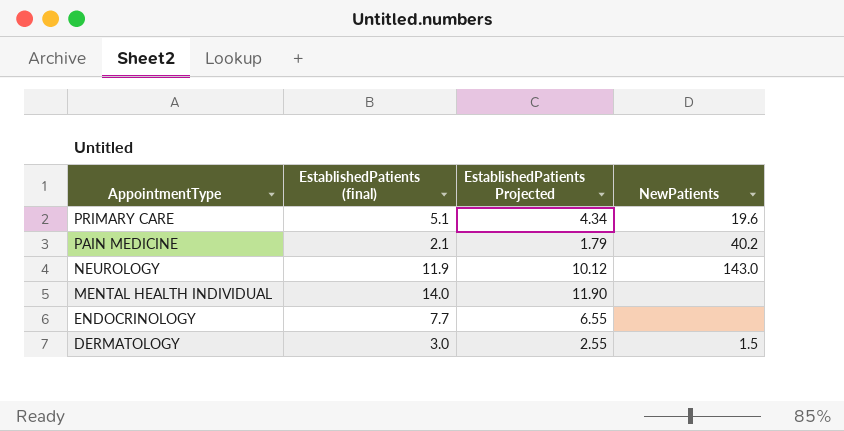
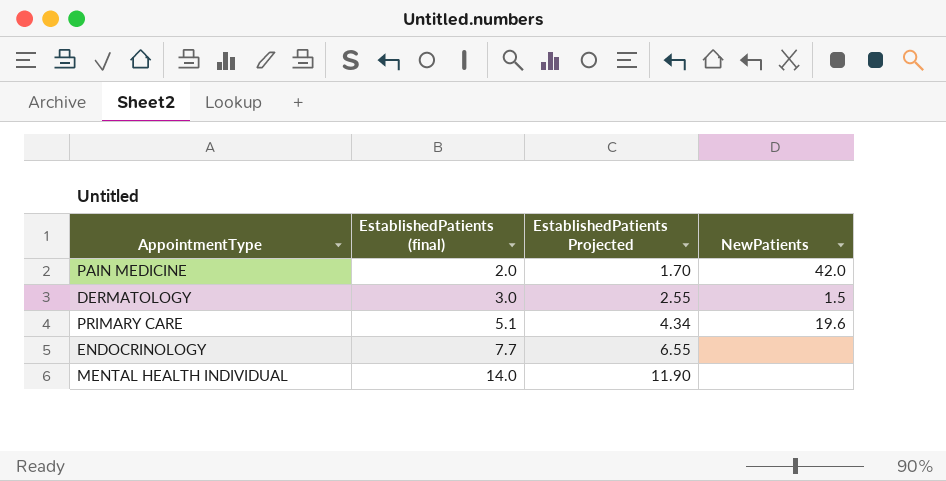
row order: AppointmentType descending -> EstablishedPatients (final) ascending
row NEUROLOGY: 11.9 | 10.12 | 143.0 -> none
PAIN MEDICINE | EstablishedPatients (final): 2.1 -> 2.0
PAIN MEDICINE | EstablishedPatients Projected: 1.79 -> 1.70
PAIN MEDICINE | NewPatients: 40.2 -> 42.0

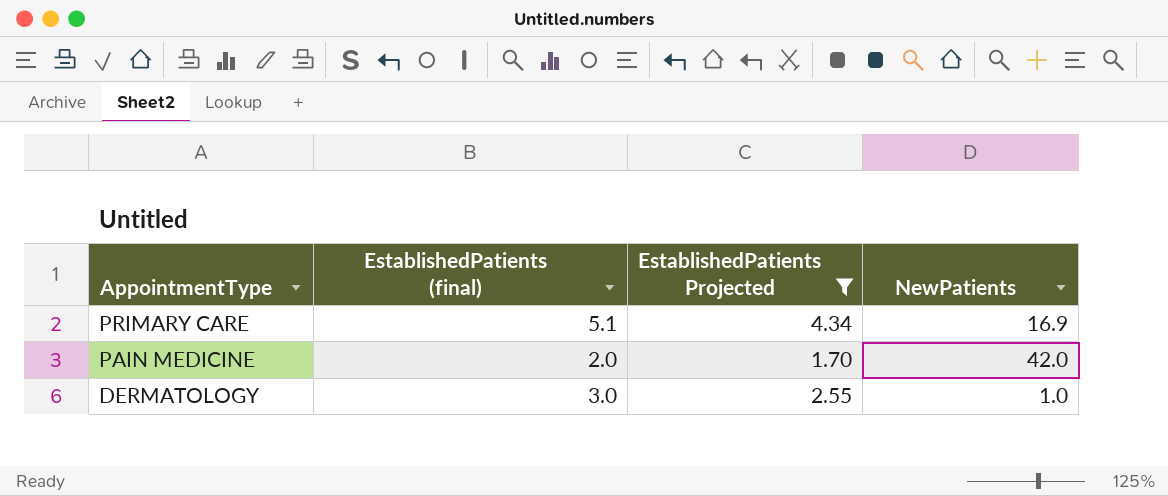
filter: none -> EstablishedPatients Projected <= 4.34
row order: EstablishedPatients (final) ascending -> AppointmentType descending
PRIMARY CARE | NewPatients: 19.6 -> 16.9
DERMATOLOGY | NewPatients: 1.5 -> 1.0

